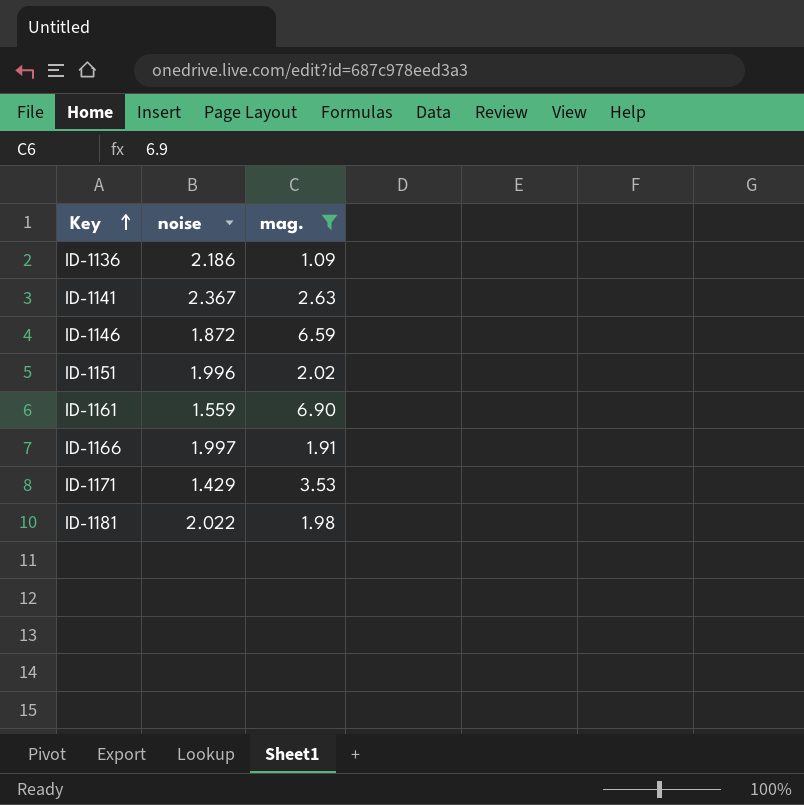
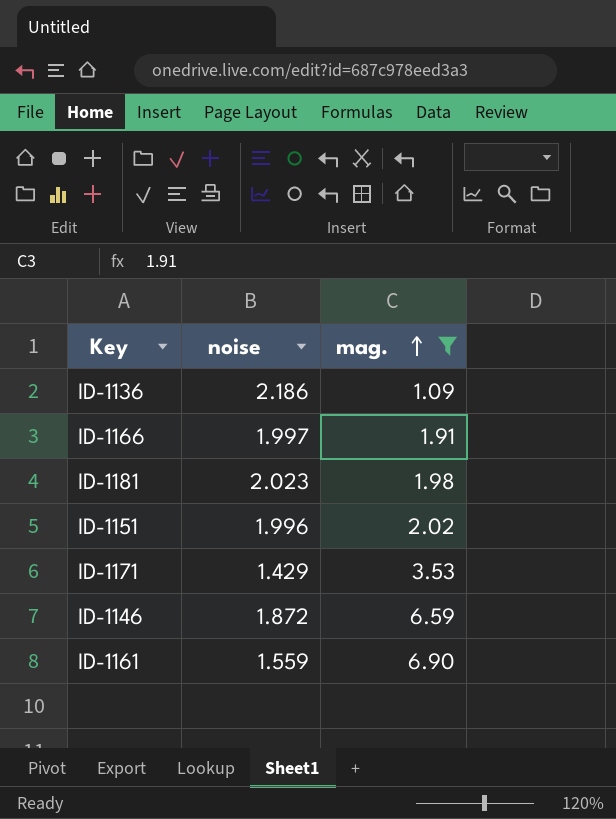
row order: Key ascending -> mag. ascending
row ID-1141: 2.367 | 2.63 -> none
ID-1181 | noise: 2.022 -> 2.023

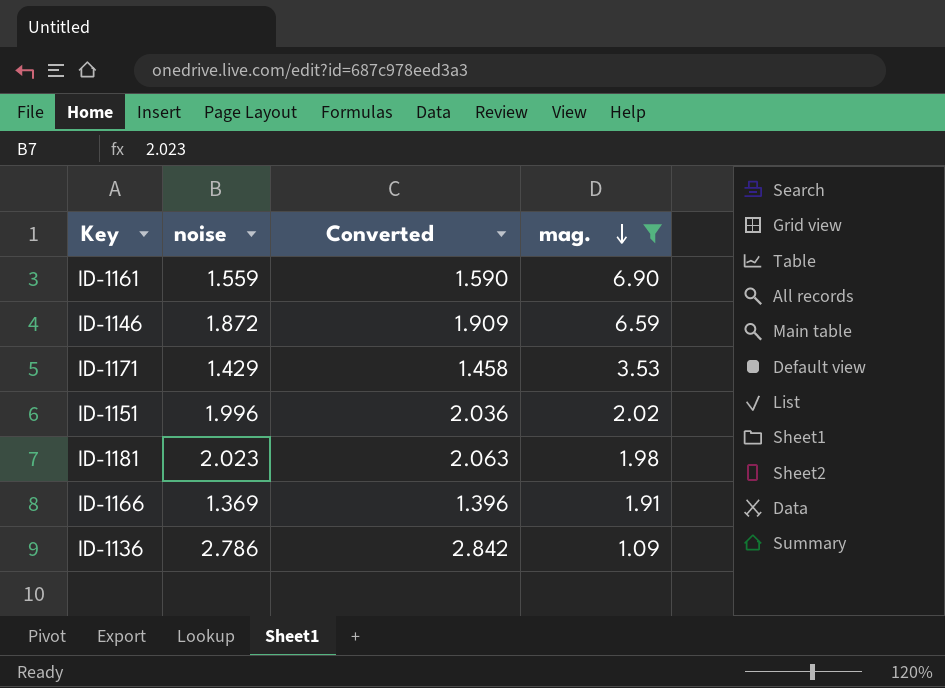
row order: mag. ascending -> mag. descending
column Converted | formula: none -> [noise] * 1.02
ID-1166 | noise: 1.997 -> 1.369
ID-1136 | noise: 2.186 -> 2.786

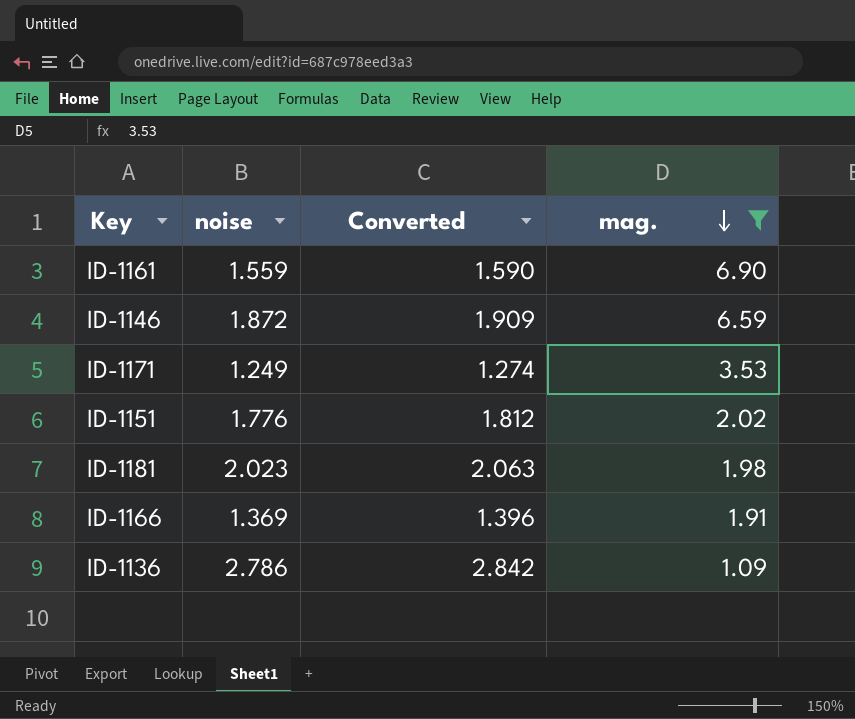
ID-1171 | noise: 1.429 -> 1.249
ID-1171 | Converted: 1.458 -> 1.274
ID-1151 | noise: 1.996 -> 1.776
ID-1151 | Converted: 2.036 -> 1.812

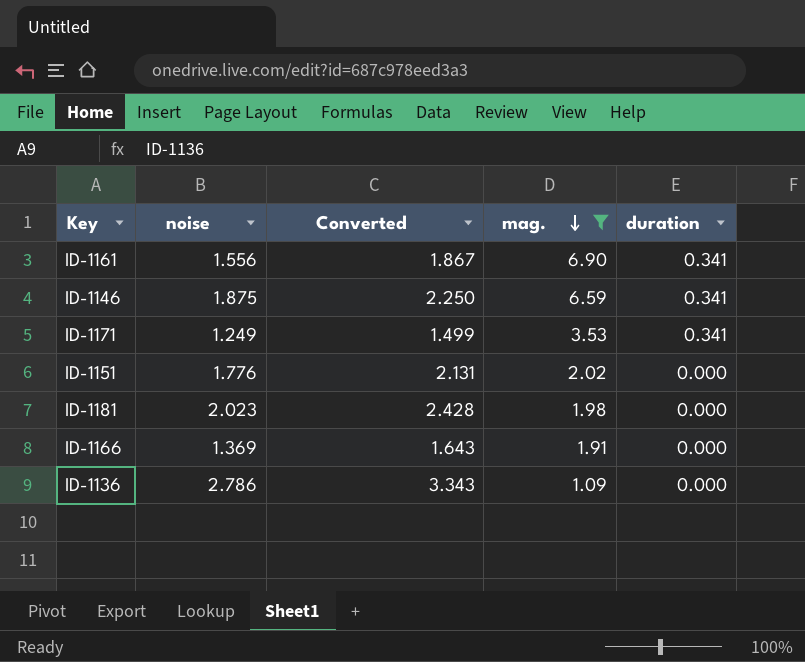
column Converted | formula: [noise] * 1.02 -> [noise] * 1.2
column duration | position: none -> 5
ID-1161 | noise: 1.559 -> 1.556
ID-1146 | noise: 1.872 -> 1.875

